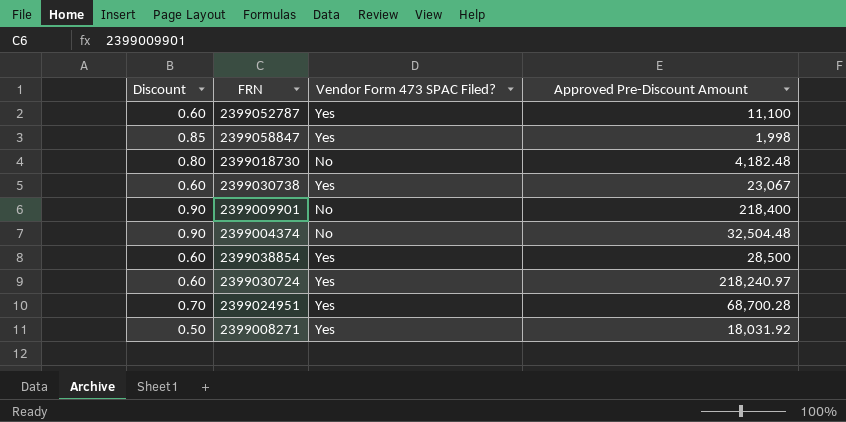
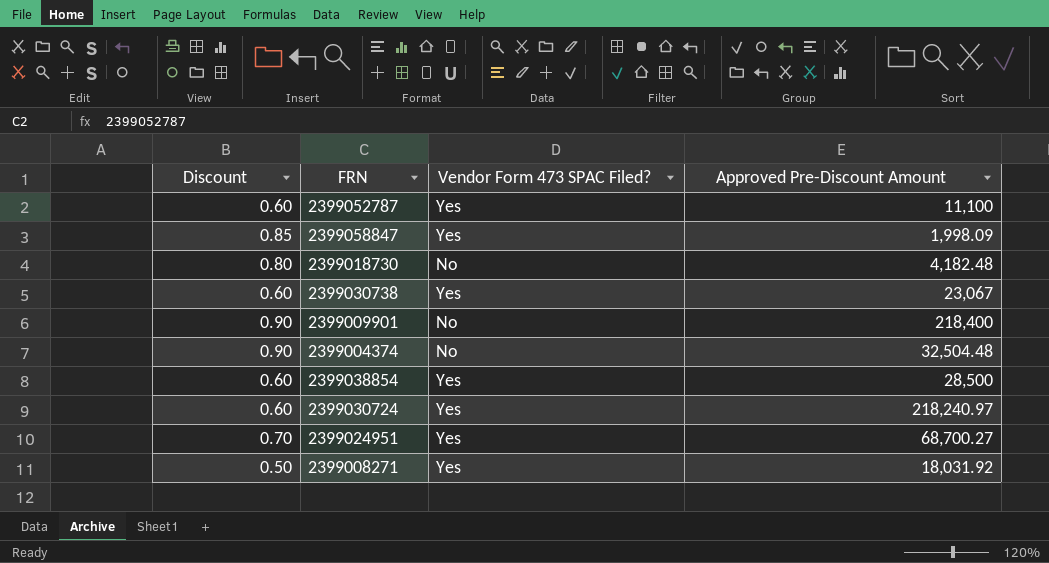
2399058847 | Approved Pre-Discount Amount: 1,998 -> 1,998.09
2399024951 | Approved Pre-Discount Amount: 68,700.28 -> 68,700.27

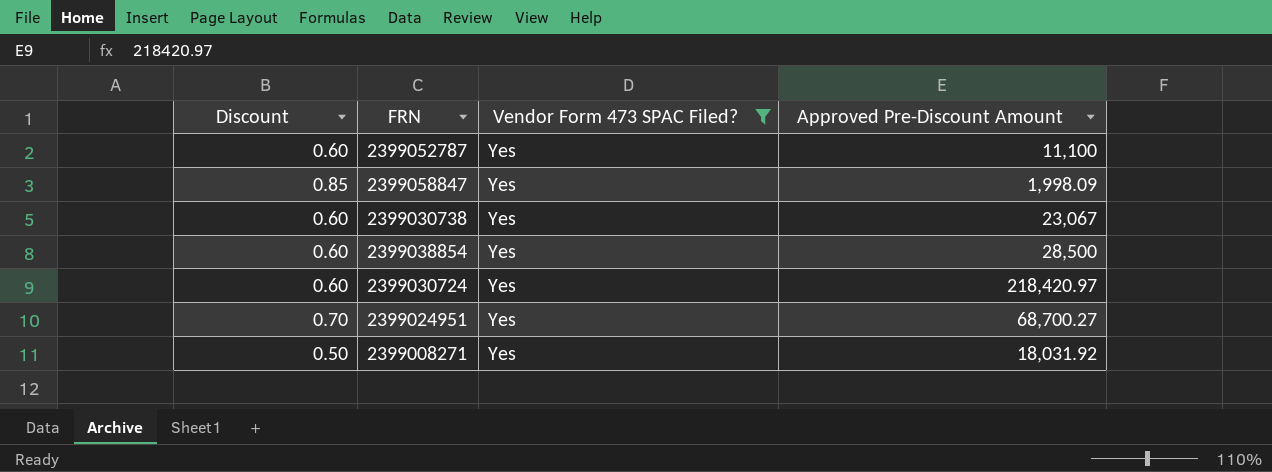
filter: none -> Vendor Form 473 SPAC Filed? = Yes
2399030724 | Approved Pre-Discount Amount: 218,240.97 -> 218,420.97

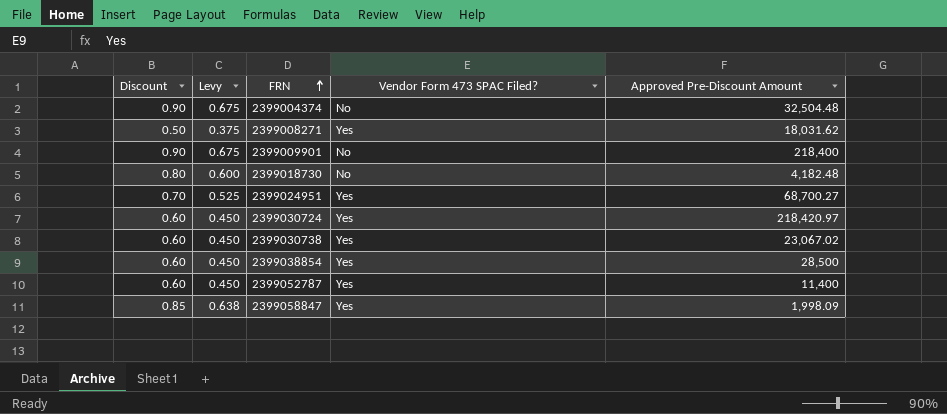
filter: Vendor Form 473 SPAC Filed? = Yes -> none
row order: none -> FRN ascending
column Levy | formula: none -> [Discount] * 0.75
2399008271 | Approved Pre-Discount Amount: 18,031.92 -> 18,031.62
2399030738 | Approved Pre-Discount Amount: 23,067 -> 23,067.02
2399052787 | Approved Pre-Discount Amount: 11,100 -> 11,400

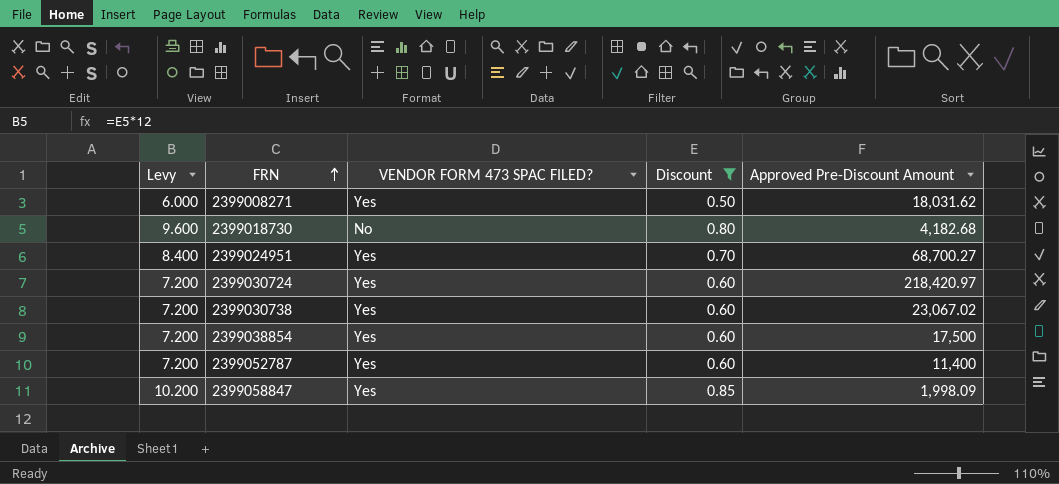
filter: none -> Discount != 0.90
column Levy | formula: [Discount] * 0.75 -> [Discount] * 12
column name: Vendor Form 473 SPAC Filed? -> VENDOR FORM 473 SPAC FILED?
column Discount | position: 1 -> 4
2399018730 | Approved Pre-Discount Amount: 4,182.48 -> 4,182.68
2399038854 | Approved Pre-Discount Amount: 28,500 -> 17,500

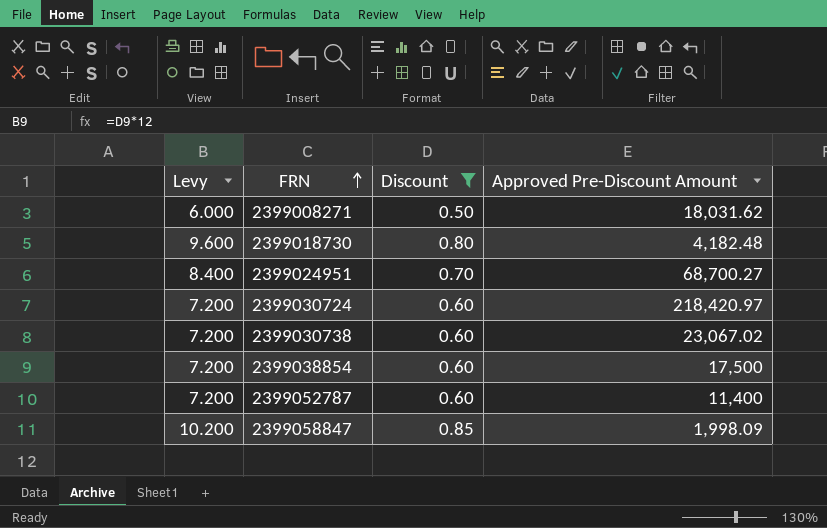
column VENDOR FORM 473 SPAC FILED? | position: 3 -> none
2399018730 | Approved Pre-Discount Amount: 4,182.68 -> 4,182.48

